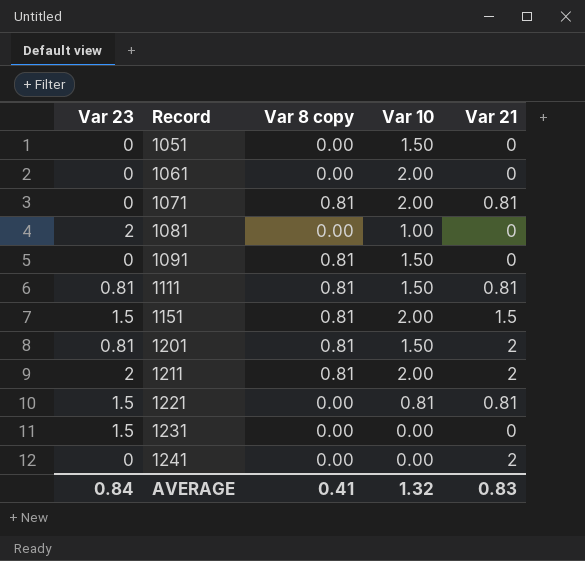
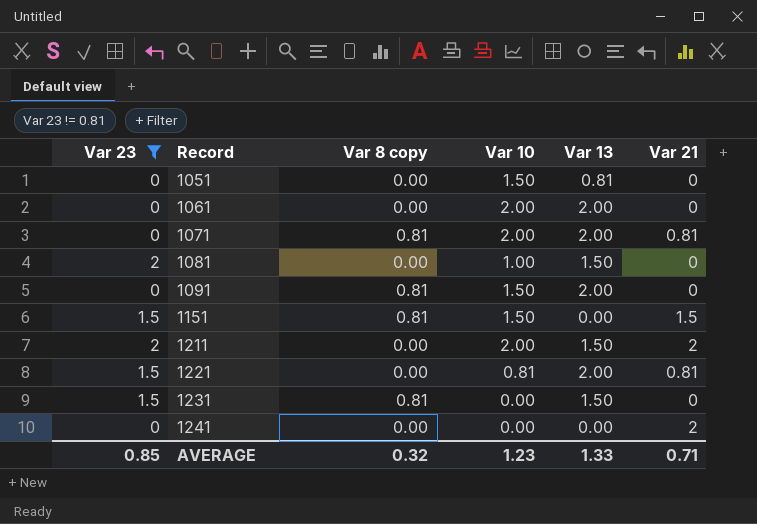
filter: none -> Var 23 != 0.81
column Var 13 | position: none -> 5
1151 | Var 10: 2.00 -> 1.50
1211 | Var 8 copy: 0.81 -> 0.00
1231 | Var 8 copy: 0.00 -> 0.81
AVERAGE | Var 23: 0.84 -> 0.85
AVERAGE | Var 8 copy: 0.41 -> 0.32
AVERAGE | Var 10: 1.32 -> 1.23
AVERAGE | Var 21: 0.83 -> 0.71

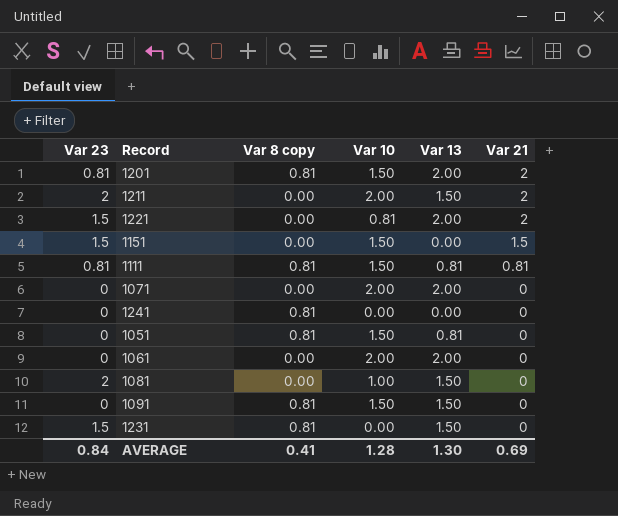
filter: Var 23 != 0.81 -> none
row order: Record ascending -> Var 21 descending
1221 | Var 21: 0.81 -> 2
1151 | Var 8 copy: 0.81 -> 0.00
1071 | Var 8 copy: 0.81 -> 0.00
1071 | Var 21: 0.81 -> 0
1241 | Var 8 copy: 0.00 -> 0.81
1241 | Var 21: 2 -> 0
1051 | Var 8 copy: 0.00 -> 0.81
1091 | Var 13: 2.00 -> 1.50
AVERAGE | Var 23: 0.85 -> 0.84
AVERAGE | Var 8 copy: 0.32 -> 0.41
AVERAGE | Var 10: 1.23 -> 1.28
AVERAGE | Var 13: 1.33 -> 1.30
AVERAGE | Var 21: 0.71 -> 0.69

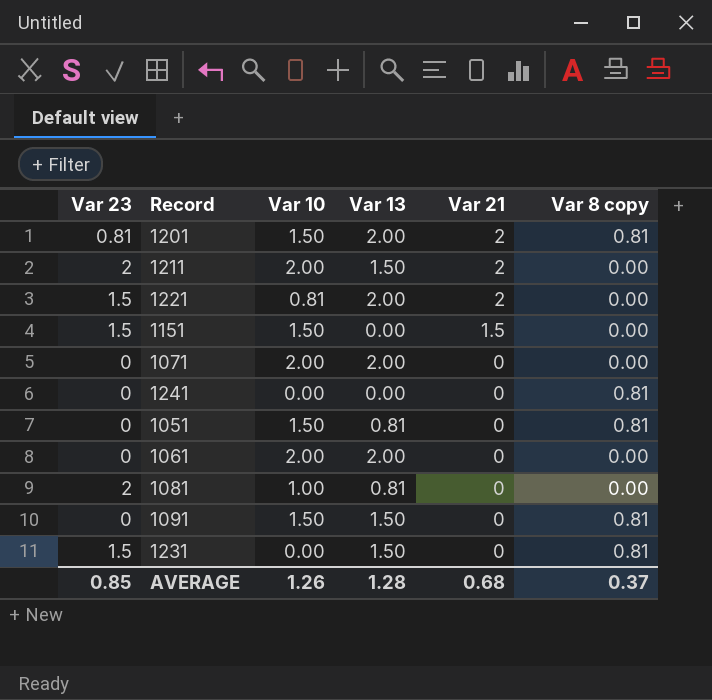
column Var 8 copy | position: 3 -> 6
row 1111: 0.81 | 0.81 | 1.50 | 0.81 | 0.81 -> none
1081 | Var 13: 1.50 -> 0.81
AVERAGE | Var 23: 0.84 -> 0.85
AVERAGE | Var 10: 1.28 -> 1.26
AVERAGE | Var 13: 1.30 -> 1.28
AVERAGE | Var 21: 0.69 -> 0.68
AVERAGE | Var 8 copy: 0.41 -> 0.37

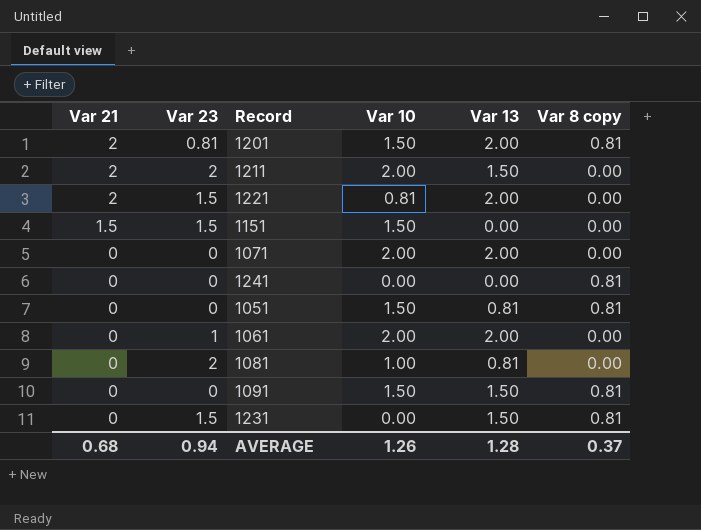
column Var 21 | position: 5 -> 1
1061 | Var 23: 0 -> 1
AVERAGE | Var 23: 0.85 -> 0.94

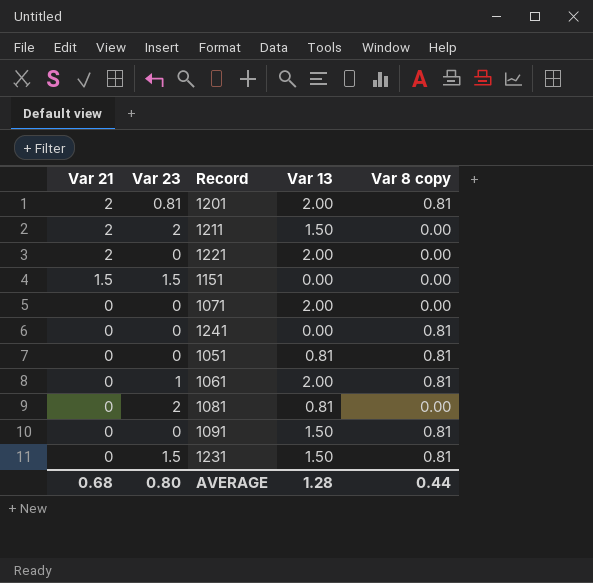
column Var 10 | position: 4 -> none
1221 | Var 23: 1.5 -> 0
1061 | Var 8 copy: 0.00 -> 0.81
AVERAGE | Var 23: 0.94 -> 0.80
AVERAGE | Var 8 copy: 0.37 -> 0.44

